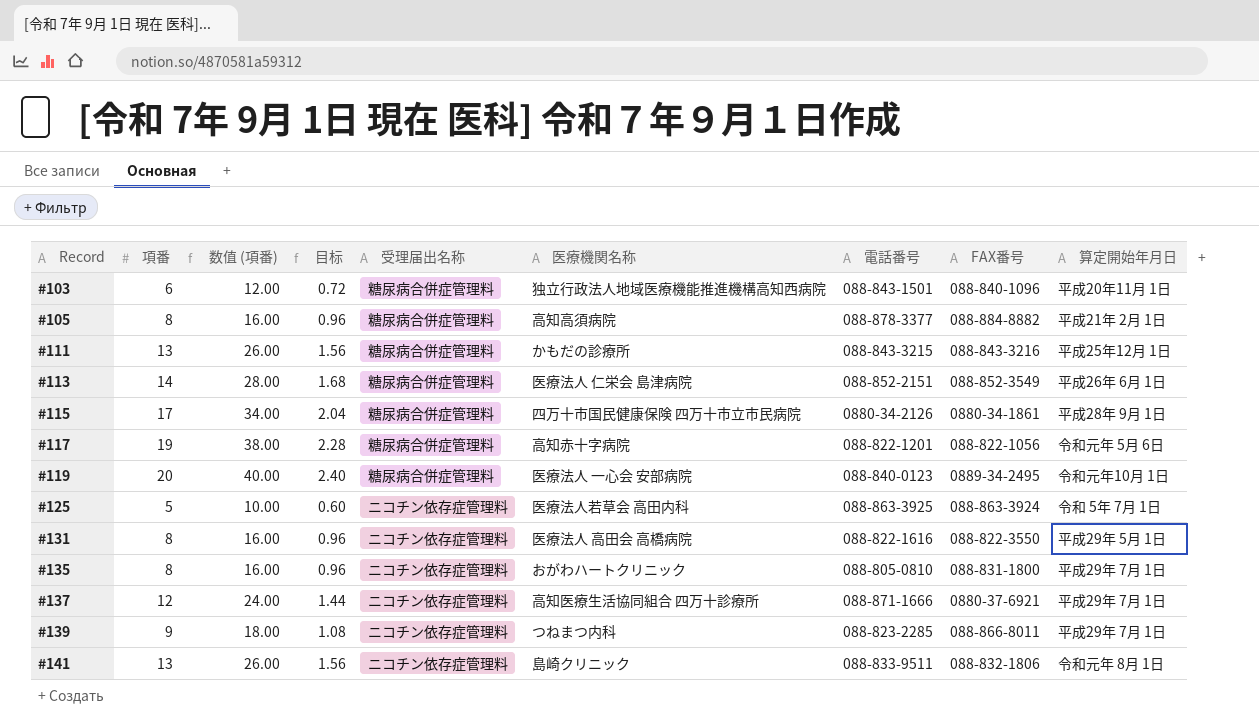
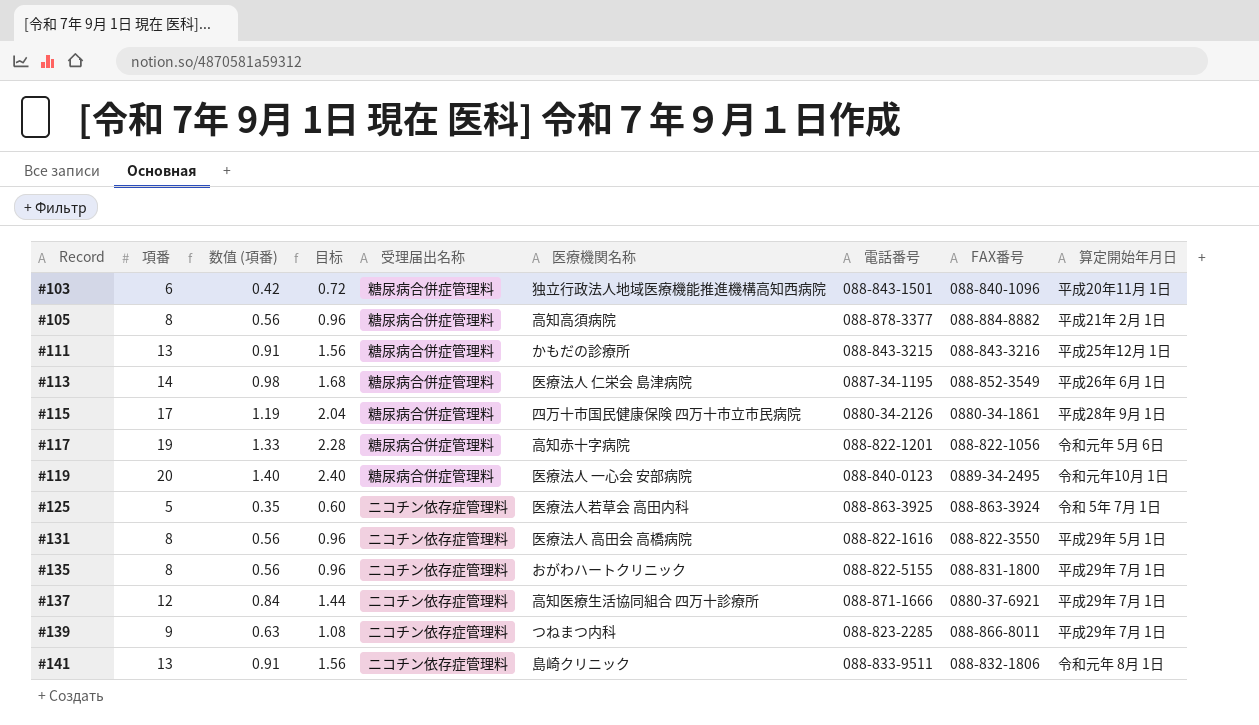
column 数值 (項番) | formula: [項番] * 2 -> [項番] * 0.07
#113 | 電話番号: 088-852-2151 -> 0887-34-1195
#135 | 電話番号: 088-805-0810 -> 088-822-5155

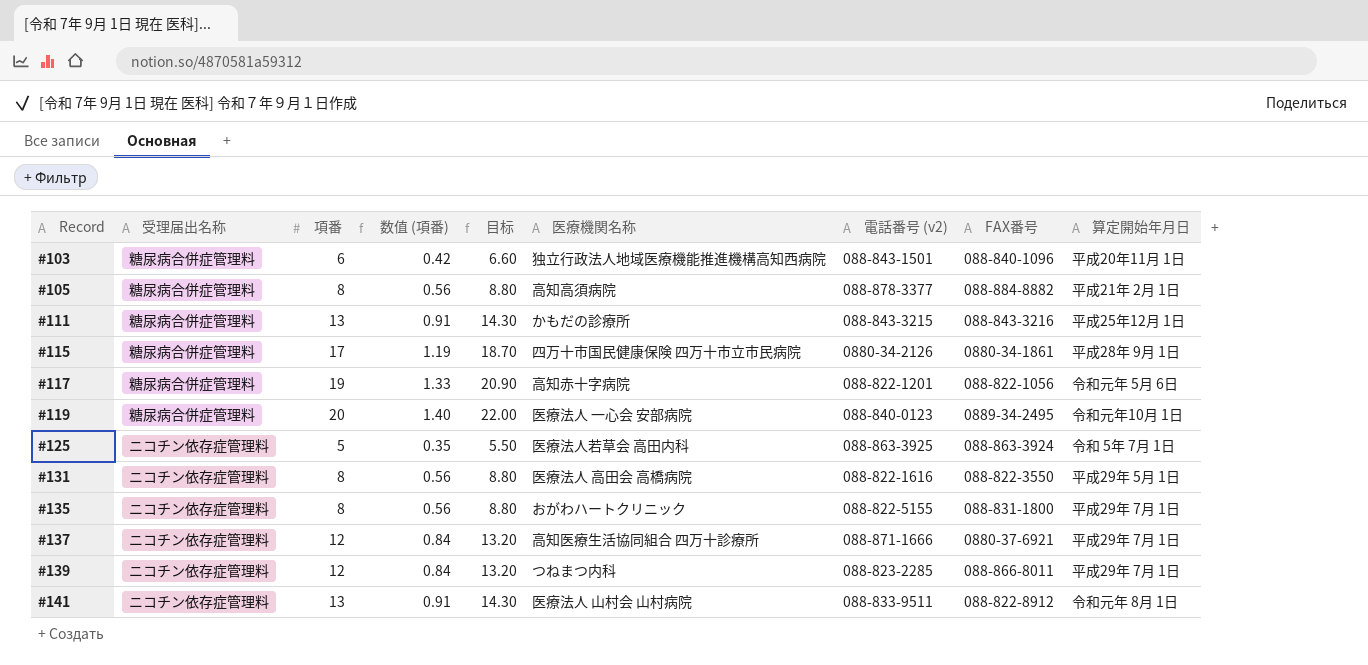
column 受理届出名称 | position: 5 -> 2
column 目标 | formula: [項番] * 0.12 -> [項番] * 1.1
column name: 電話番号 -> 電話番号 (v2)
row #113: 14 | 0.98 | 1.68 | 糖尿病合併症管理料 | 医療法人 仁栄会 島津病院 | 0887-34-1195 | 088-852-3549 | 平成26年 6月 1日 -> none
#139 | 項番: 9 -> 12
#139 | 数值 (項番): 0.63 -> 0.84
#141 | 医療機関名称: 島崎クリニック -> 医療法人 山村会 山村病院
#141 | FAX番号: 088-832-1806 -> 088-822-8912

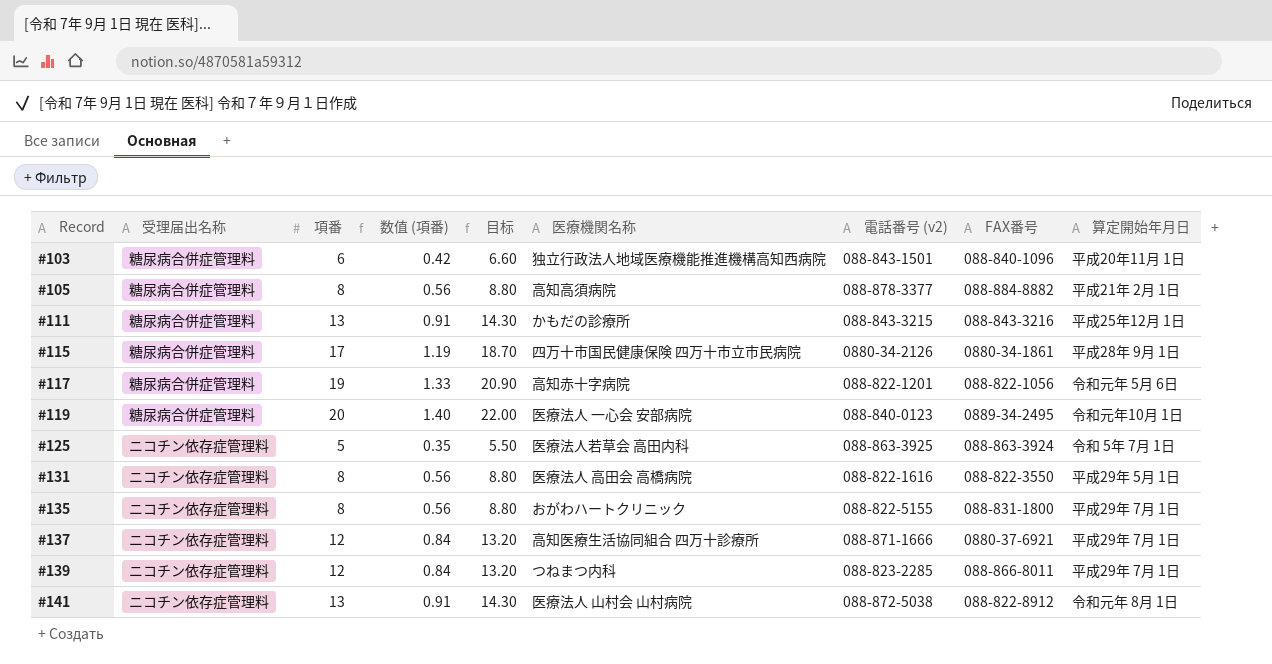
#141 | 電話番号 (v2): 088-833-9511 -> 088-872-5038

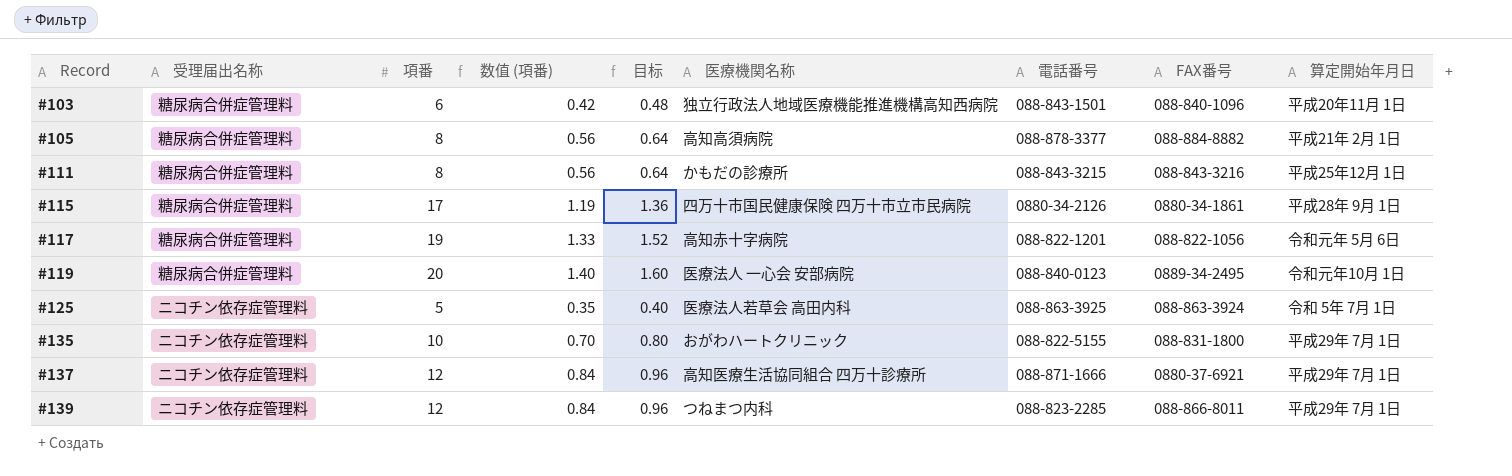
column 目标 | formula: [項番] * 1.1 -> [項番] * 0.08
column name: 電話番号 (v2) -> 電話番号
row #131: ニコチン依存症管理料 | 8 | 0.56 | 8.80 | 医療法人 高田会 高橋病院 | 088-822-1616 | 088-822-3550 | 平成29年 5月 1日 -> none
row #141: ニコチン依存症管理料 | 13 | 0.91 | 14.30 | 医療法人 山村会 山村病院 | 088-872-5038 | 088-822-8912 | 令和元年 8月 1日 -> none
#111 | 項番: 13 -> 8
#111 | 数值 (項番): 0.91 -> 0.56
#135 | 項番: 8 -> 10
#135 | 数值 (項番): 0.56 -> 0.70

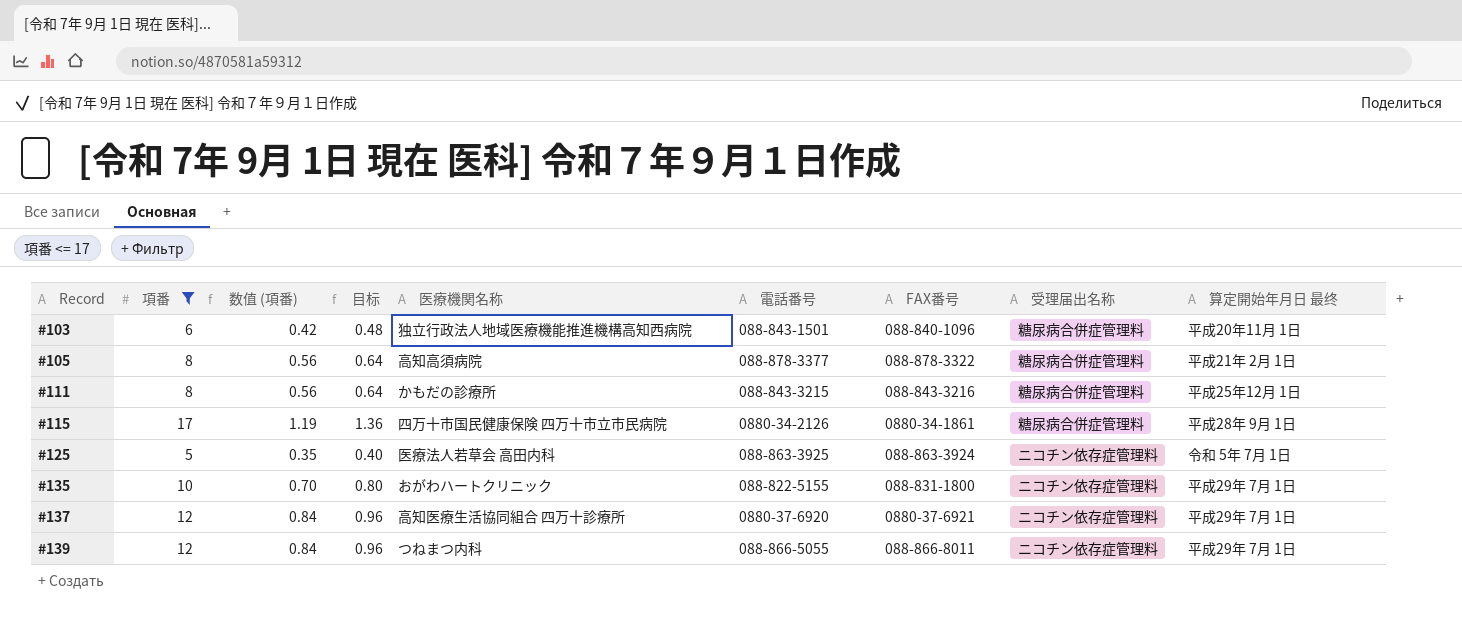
filter: none -> 項番 <= 17
column 受理届出名称 | position: 2 -> 8
column name: 算定開始年月日 -> 算定開始年月日 最终
#105 | FAX番号: 088-884-8882 -> 088-878-3322
#137 | 電話番号: 088-871-1666 -> 0880-37-6920
#139 | 電話番号: 088-823-2285 -> 088-866-5055

